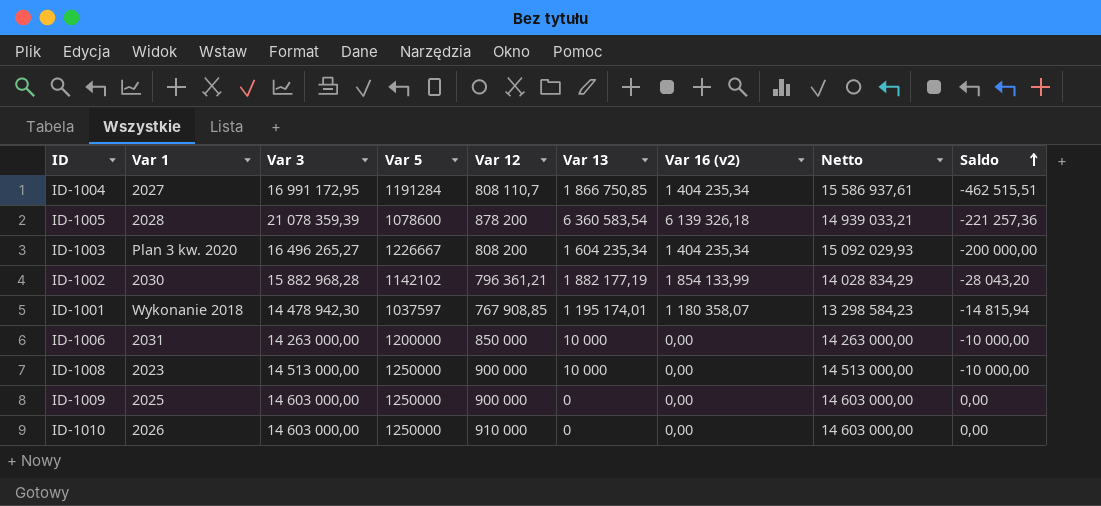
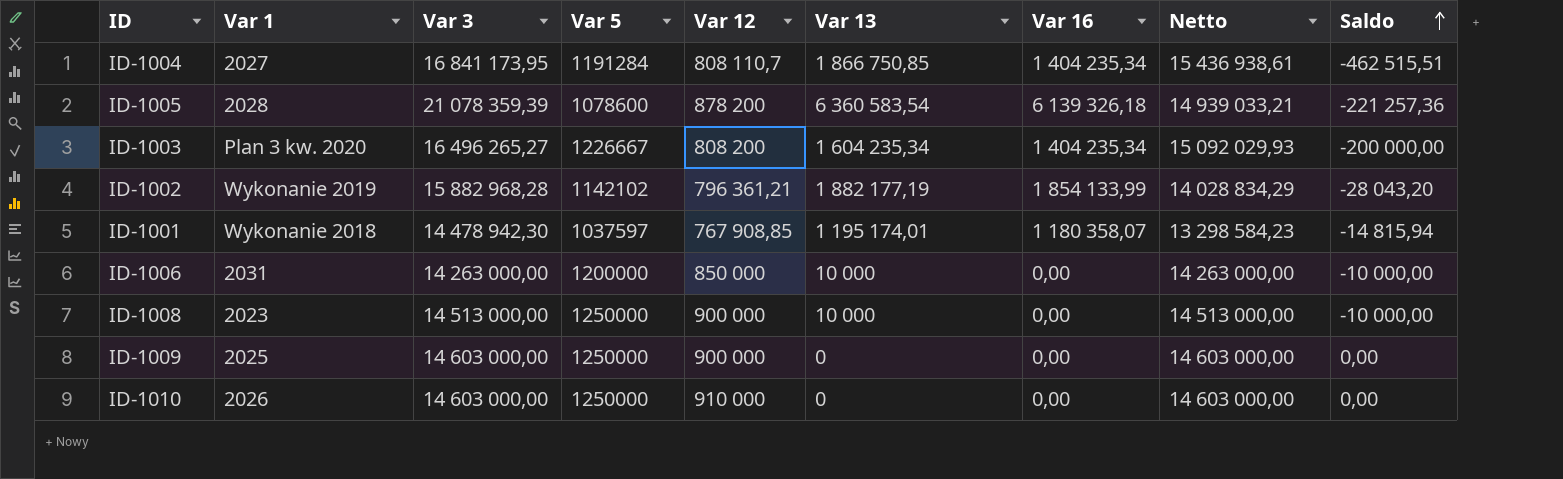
column name: Var 16 (v2) -> Var 16
ID-1004 | Var 3: 16 991 172,95 -> 16 841 173,95
ID-1004 | Netto: 15 586 937,61 -> 15 436 938,61
ID-1002 | Var 1: 2030 -> Wykonanie 2019

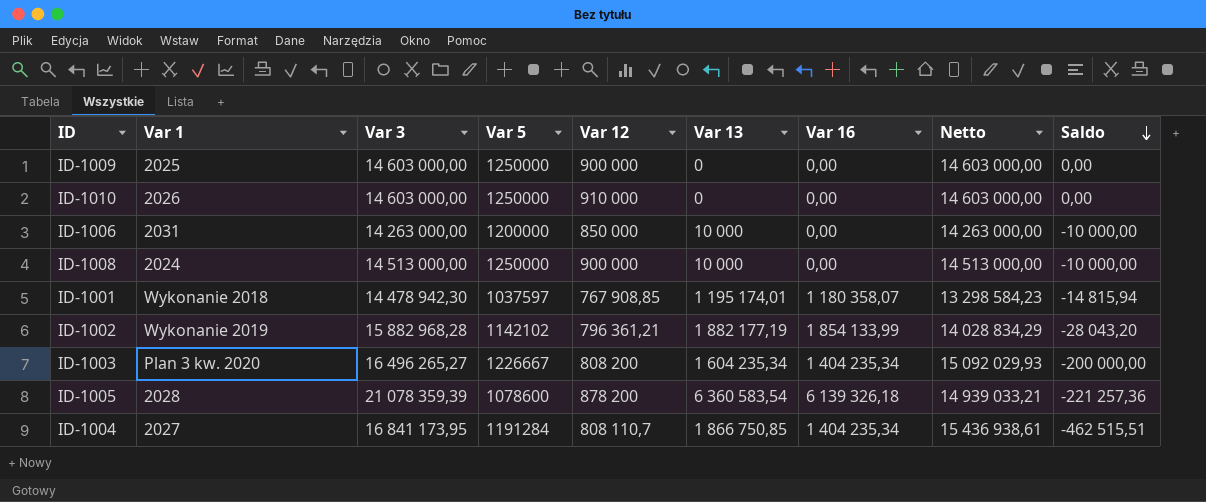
row order: Saldo ascending -> Saldo descending
ID-1008 | Var 1: 2023 -> 2024

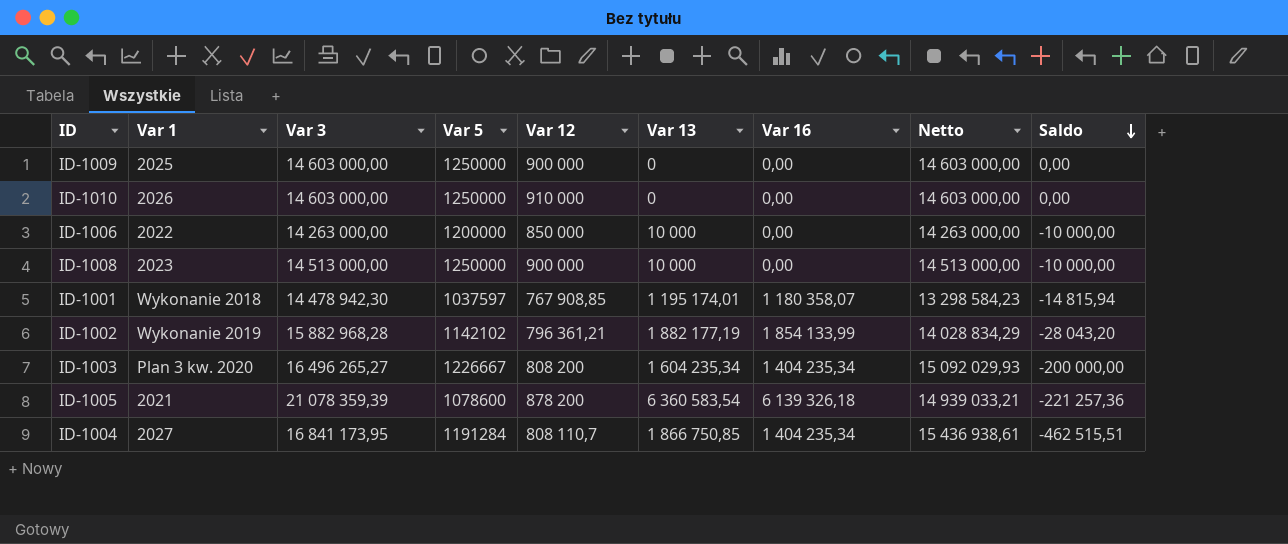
ID-1006 | Var 1: 2031 -> 2022
ID-1008 | Var 1: 2024 -> 2023
ID-1005 | Var 1: 2028 -> 2021

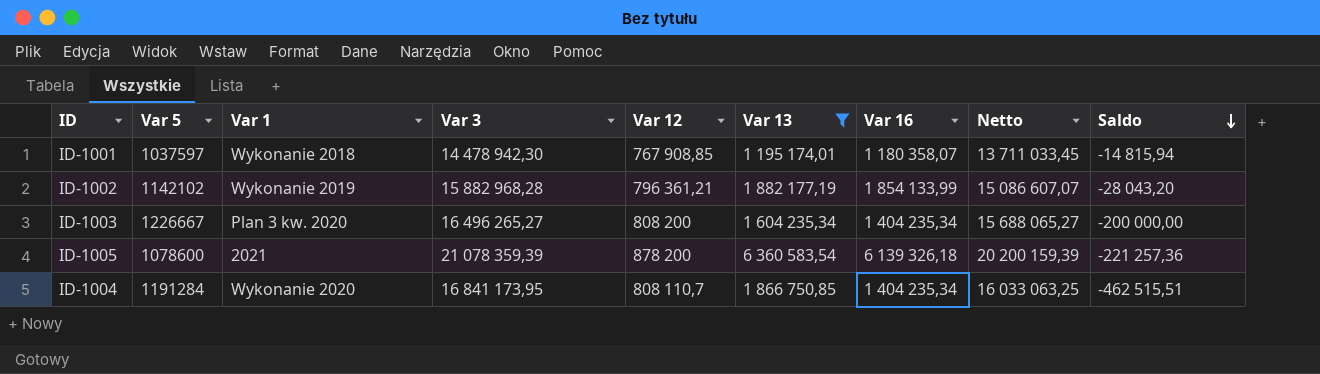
filter: none -> Var 13 >= 1 195 174,01
column Var 5 | position: 4 -> 2
column Netto | formula: [Var 3] - [Var 16] -> [Var 3] - [Var 12]
ID-1004 | Var 1: 2027 -> Wykonanie 2020

